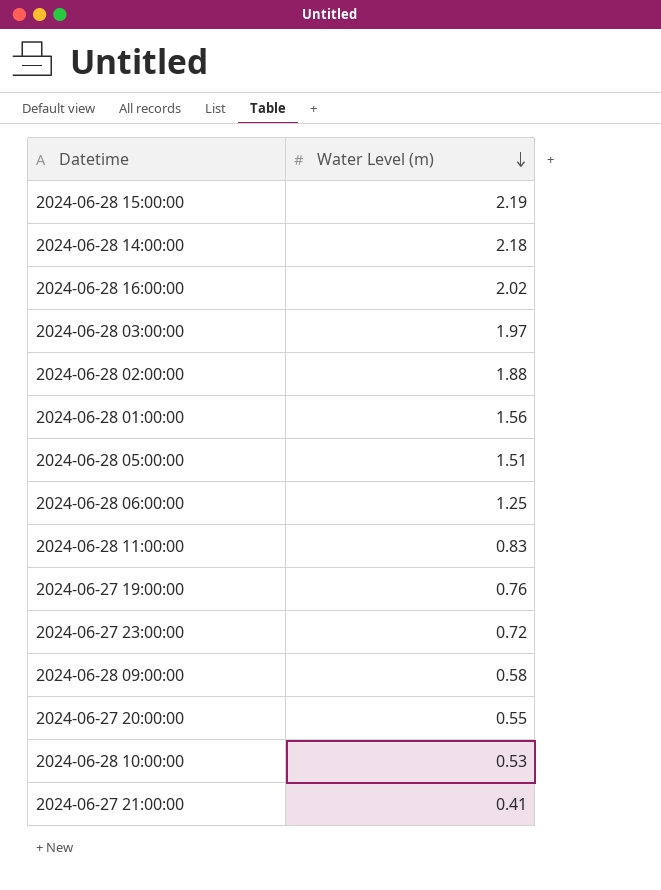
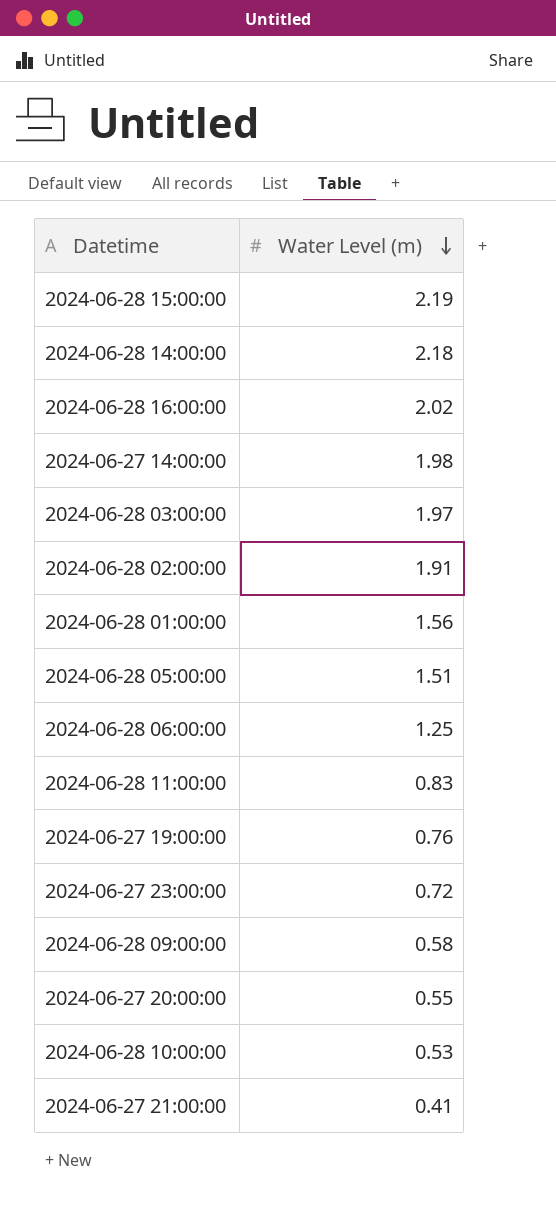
row 2024-06-27 14:00:00: none -> 1.98
2024-06-28 02:00:00 | Water Level (m): 1.88 -> 1.91

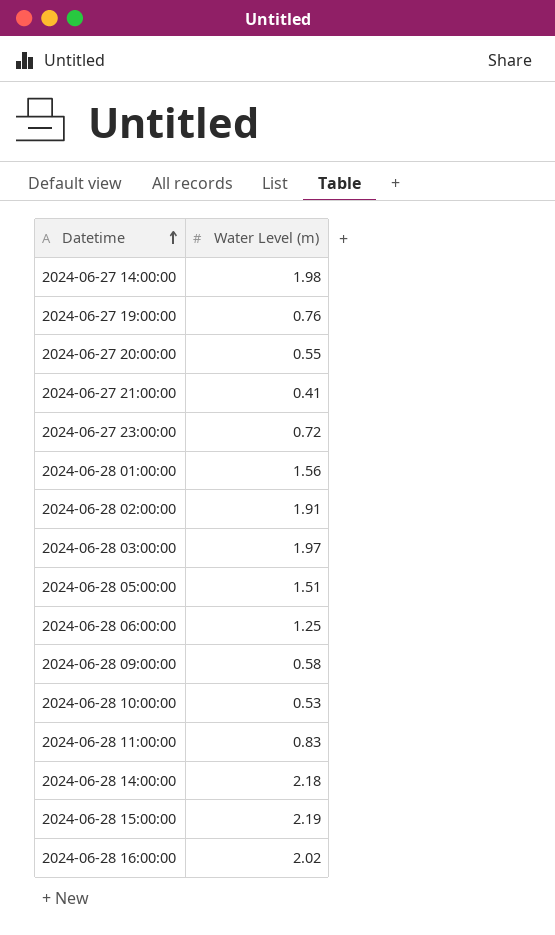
row order: Water Level (m) descending -> Datetime ascending

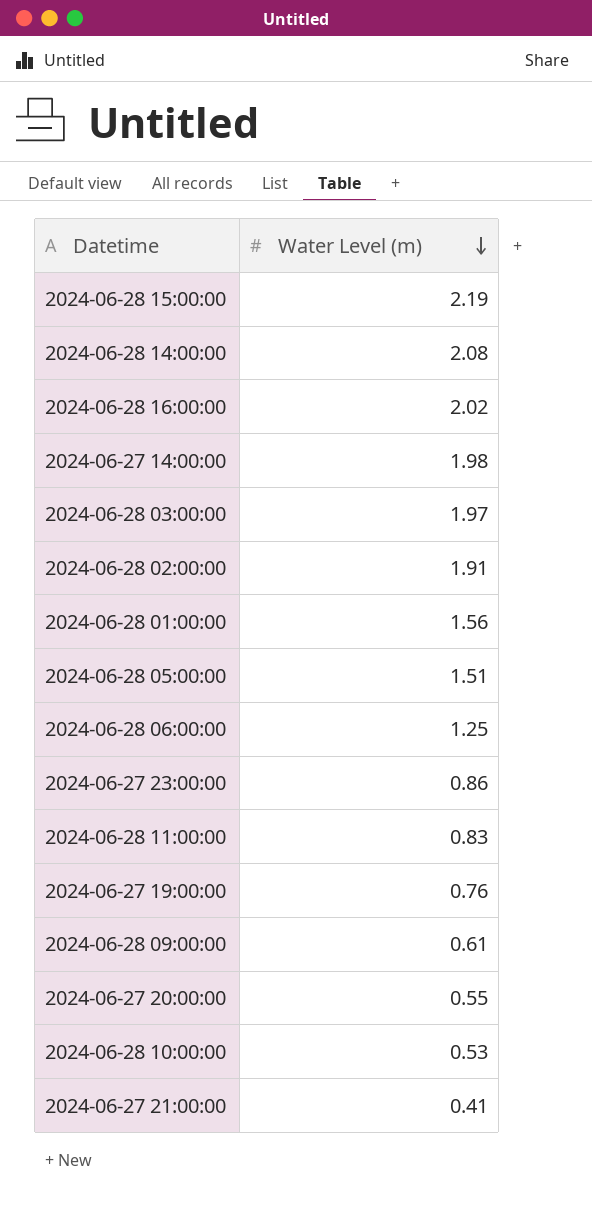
row order: Datetime ascending -> Water Level (m) descending
2024-06-28 14:00:00 | Water Level (m): 2.18 -> 2.08
2024-06-27 23:00:00 | Water Level (m): 0.72 -> 0.86
2024-06-28 09:00:00 | Water Level (m): 0.58 -> 0.61

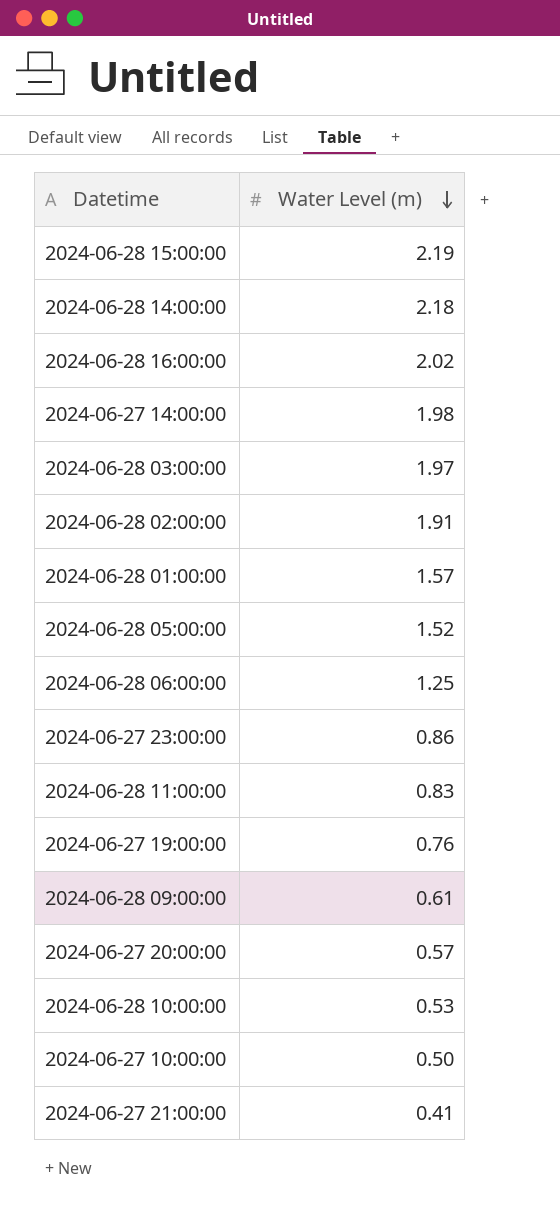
2024-06-28 14:00:00 | Water Level (m): 2.08 -> 2.18
2024-06-28 01:00:00 | Water Level (m): 1.56 -> 1.57
2024-06-28 05:00:00 | Water Level (m): 1.51 -> 1.52
2024-06-27 20:00:00 | Water Level (m): 0.55 -> 0.57
row 2024-06-27 10:00:00: none -> 0.50

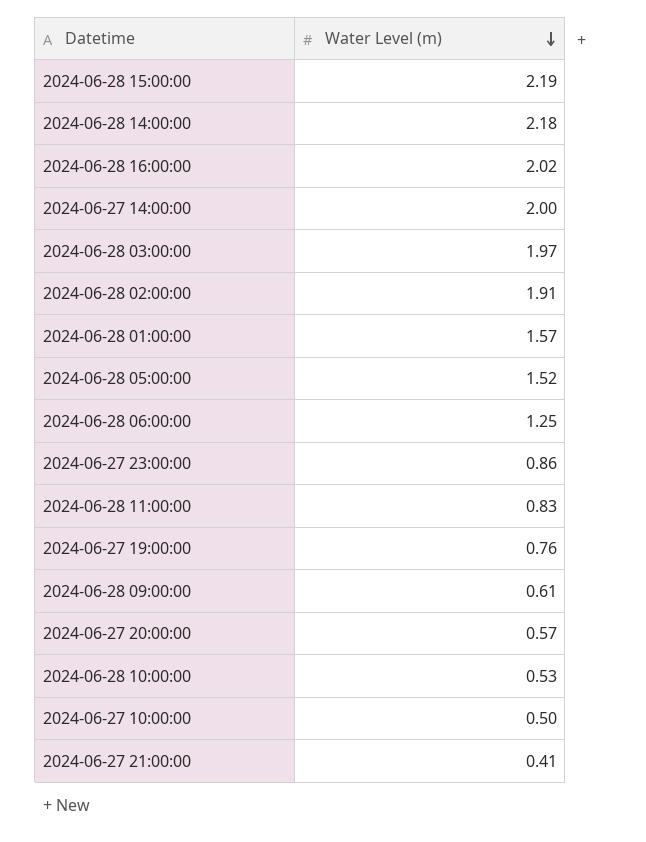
2024-06-27 14:00:00 | Water Level (m): 1.98 -> 2.00

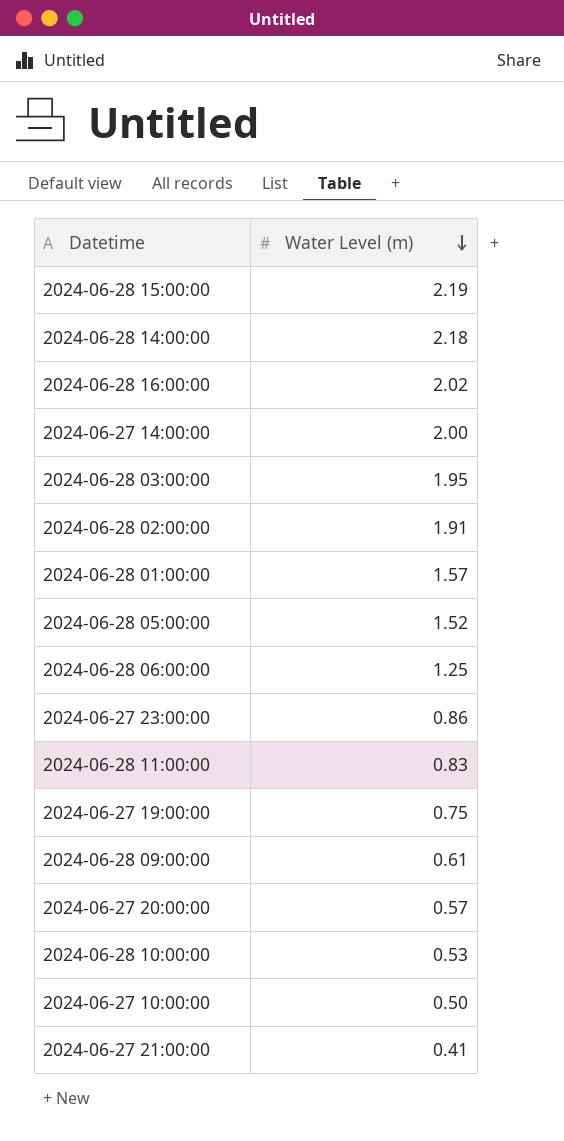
2024-06-28 03:00:00 | Water Level (m): 1.97 -> 1.95
2024-06-27 19:00:00 | Water Level (m): 0.76 -> 0.75

